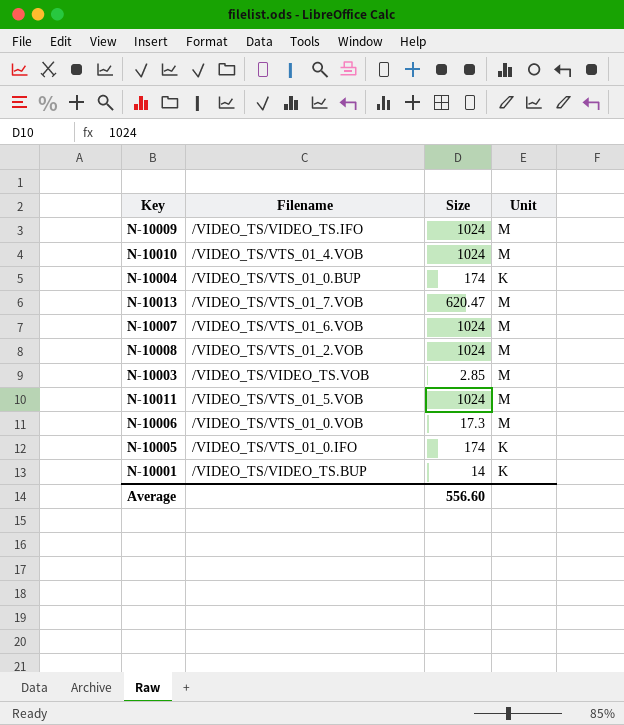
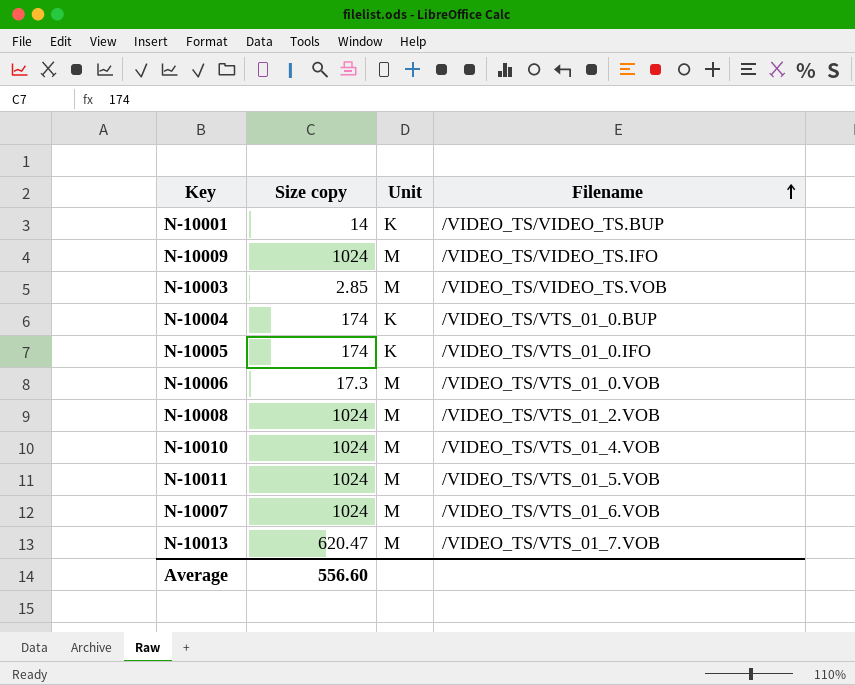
row order: none -> Filename ascending
column name: Size -> Size copy
column Filename | position: 2 -> 4

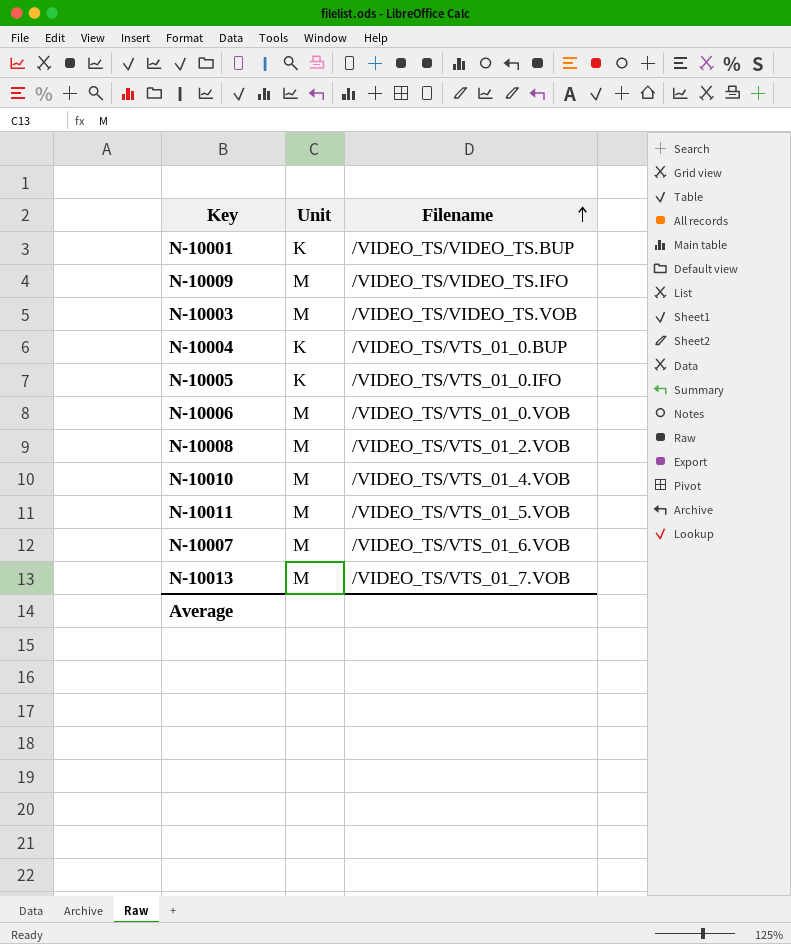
column Size copy | position: 2 -> none

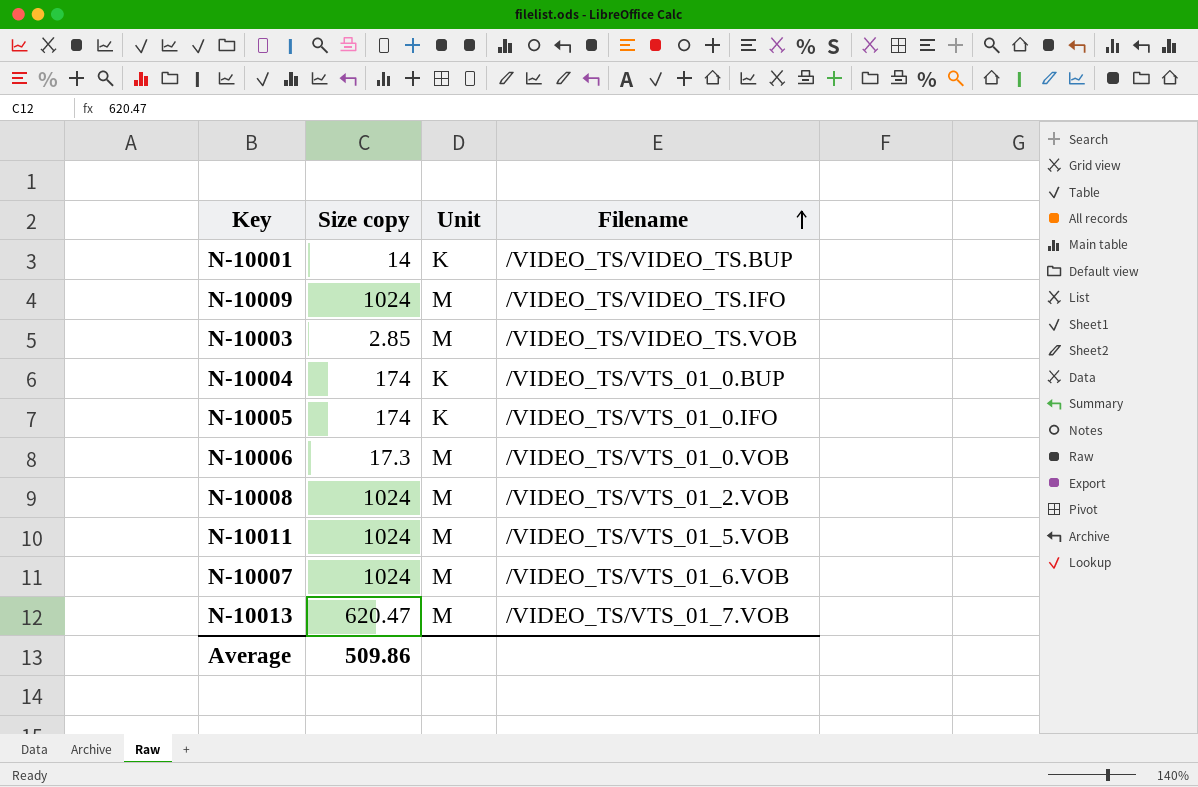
column Size copy | position: none -> 2
row N-10010: M | /VIDEO_TS/VTS_01_4.VOB -> none

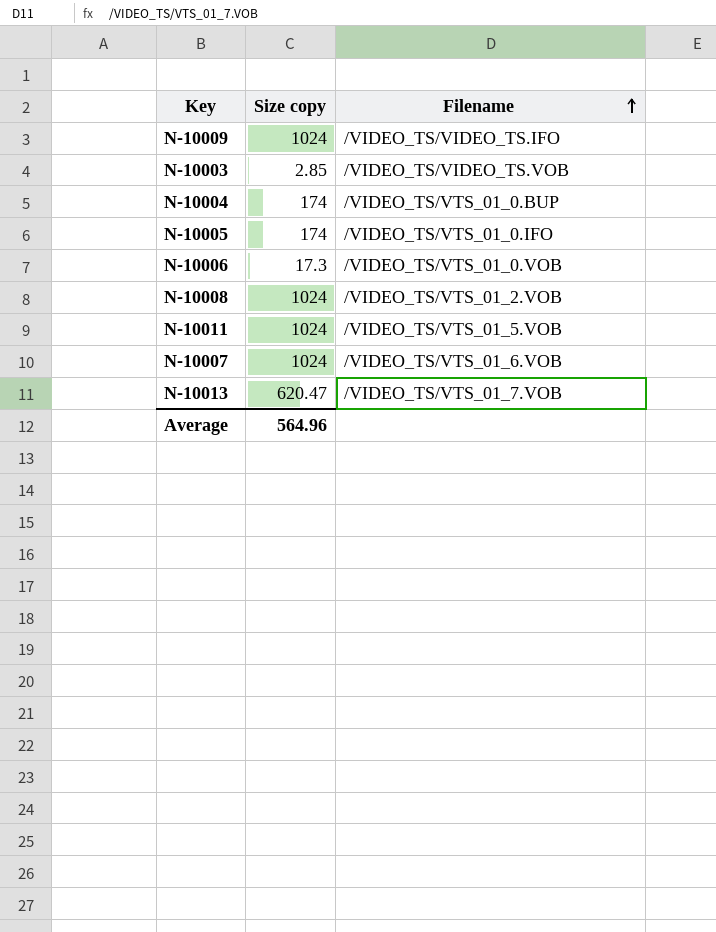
column Unit | position: 3 -> none
row N-10001: 14 | K | /VIDEO_TS/VIDEO_TS.BUP -> none
Average | Size copy: 509.86 -> 564.96

